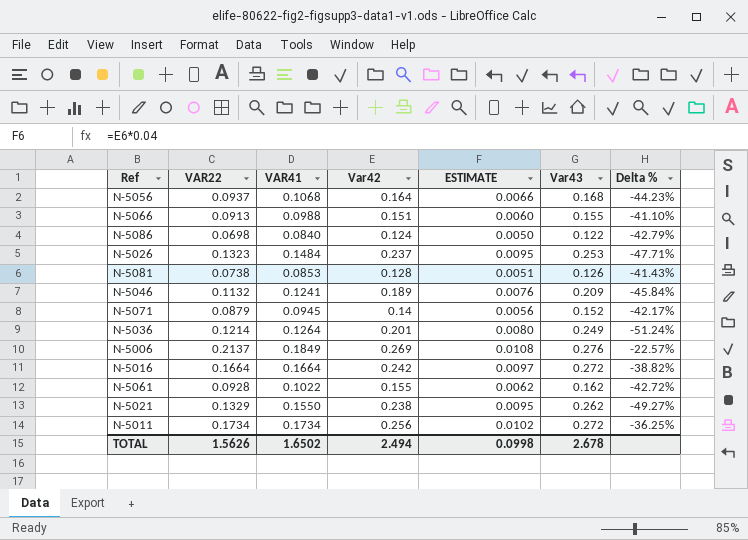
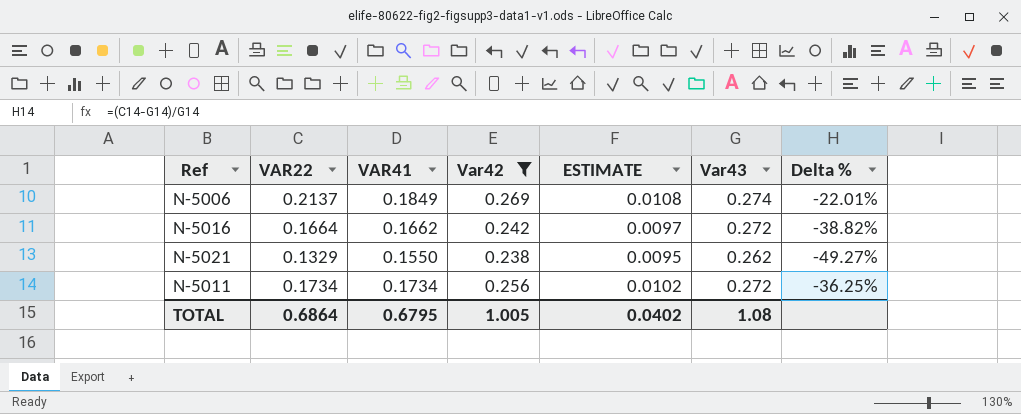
filter: none -> Var42 >= 0.238
N-5006 | Var43: 0.276 -> 0.274
N-5006 | Delta %: -22.57% -> -22.01%
N-5016 | VAR41: 0.1664 -> 0.1662
TOTAL | VAR22: 1.5626 -> 0.6864
TOTAL | VAR41: 1.6502 -> 0.6795
TOTAL | Var42: 2.494 -> 1.005
TOTAL | ESTIMATE: 0.0998 -> 0.0402
TOTAL | Var43: 2.678 -> 1.08

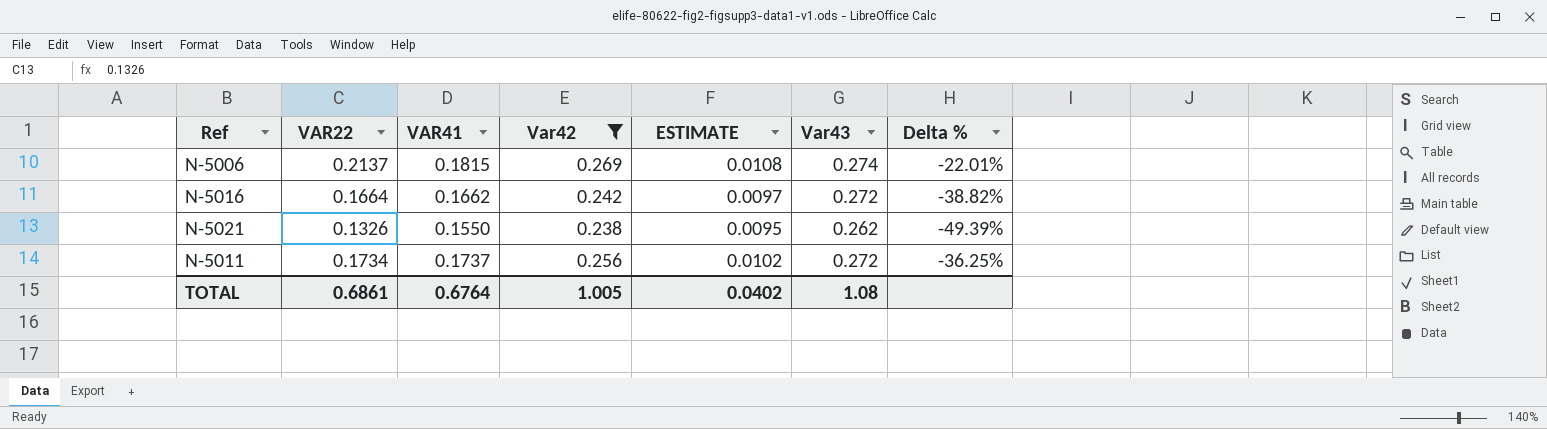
N-5006 | VAR41: 0.1849 -> 0.1815
N-5021 | VAR22: 0.1329 -> 0.1326
N-5021 | Delta %: -49.27% -> -49.39%
N-5011 | VAR41: 0.1734 -> 0.1737
TOTAL | VAR22: 0.6864 -> 0.6861
TOTAL | VAR41: 0.6795 -> 0.6764

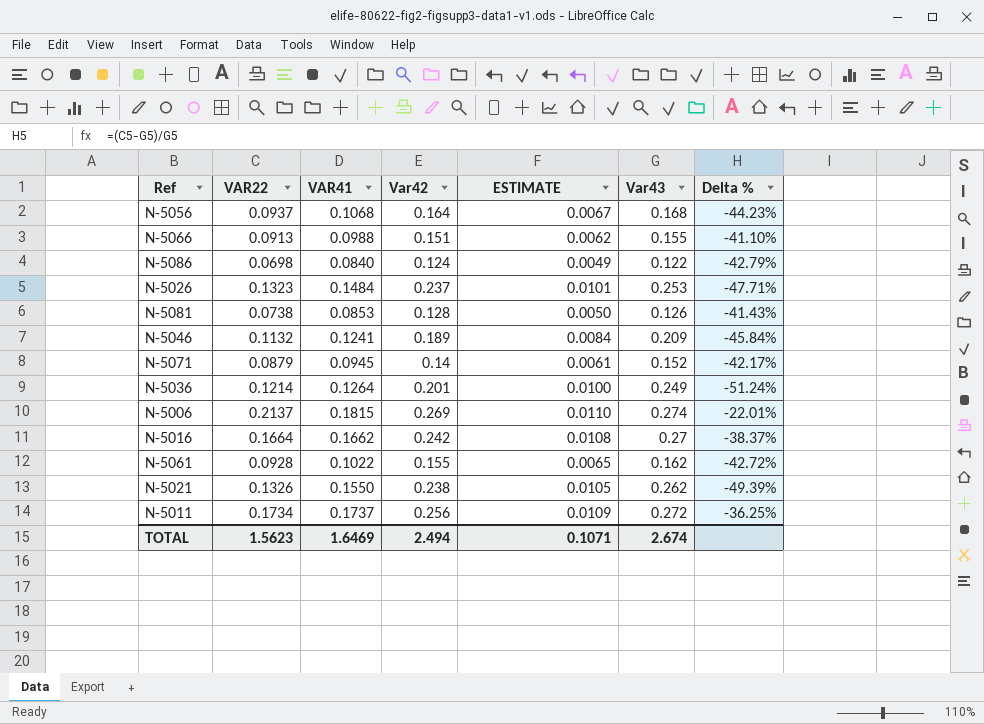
filter: Var42 >= 0.238 -> none
column ESTIMATE | formula: [Var42] * 0.04 -> [Var43] * 0.04
N-5016 | Var43: 0.272 -> 0.27
N-5016 | Delta %: -38.82% -> -38.37%
TOTAL | VAR22: 0.6861 -> 1.5623
TOTAL | VAR41: 0.6764 -> 1.6469
TOTAL | Var42: 1.005 -> 2.494
TOTAL | ESTIMATE: 0.0402 -> 0.1071
TOTAL | Var43: 1.08 -> 2.674

